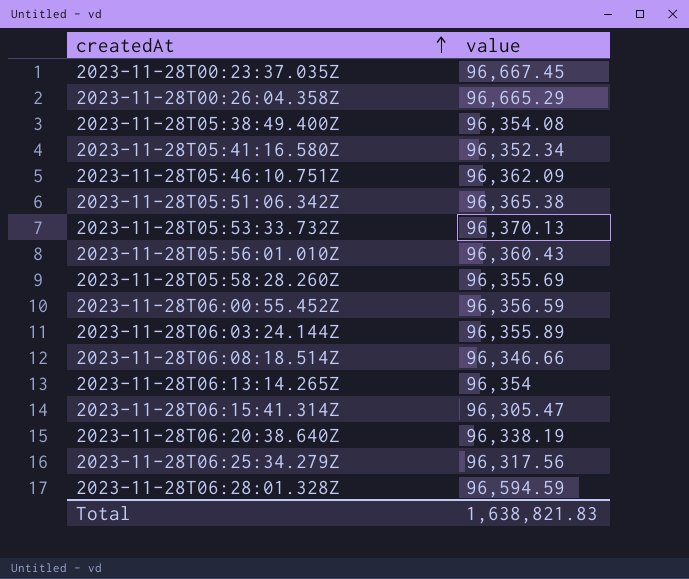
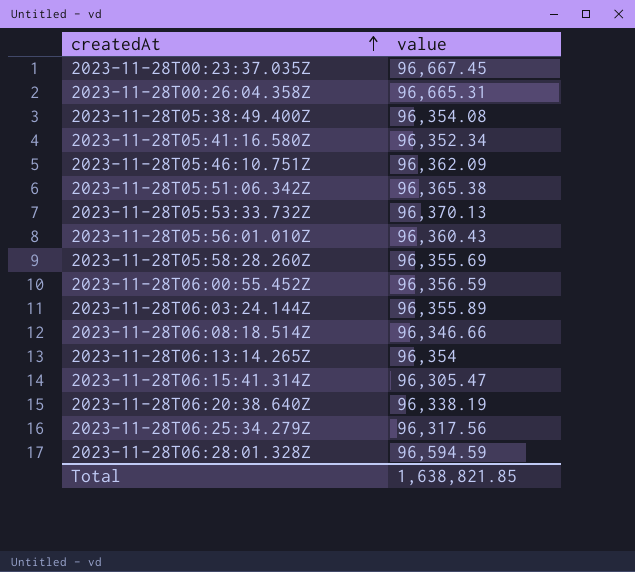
2023-11-28T00:26:04.358Z | value: 96,665.29 -> 96,665.31
Total | value: 1,638,821.83 -> 1,638,821.85

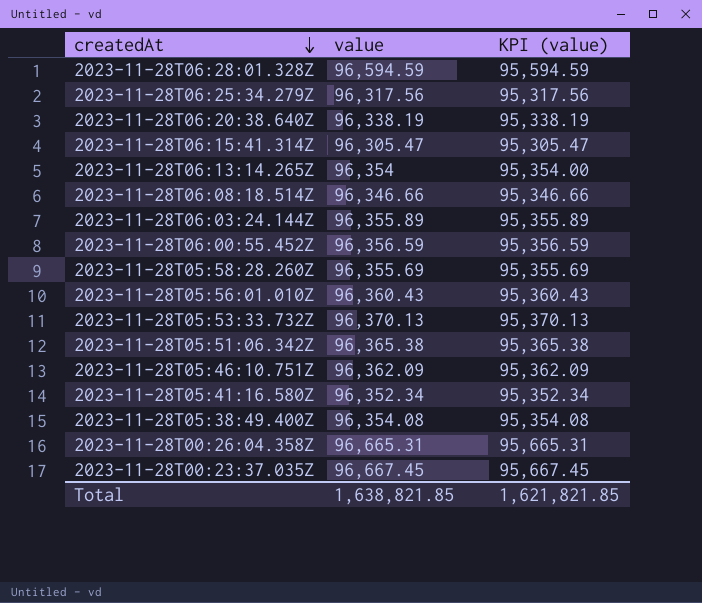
row order: createdAt ascending -> createdAt descending
column KPI (value) | formula: none -> [value] - 1000

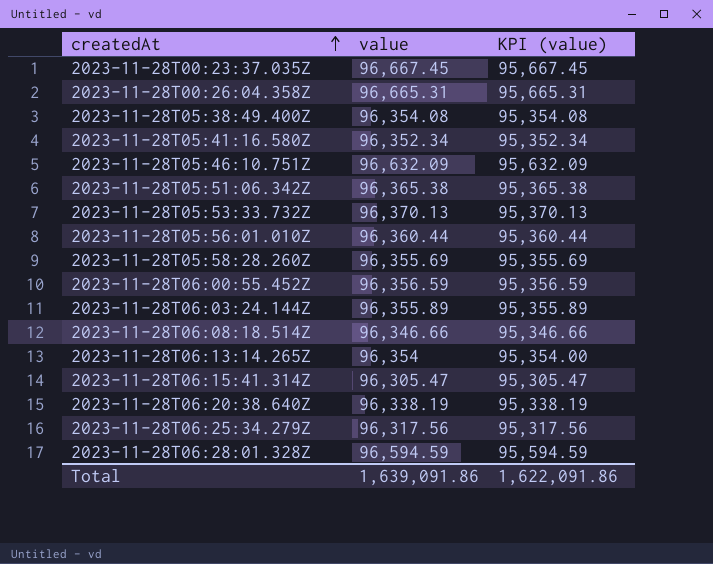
row order: createdAt descending -> createdAt ascending
2023-11-28T05:46:10.751Z | value: 96,362.09 -> 96,632.09
2023-11-28T05:46:10.751Z | KPI (value): 95,362.09 -> 95,632.09
2023-11-28T05:56:01.010Z | value: 96,360.43 -> 96,360.44
2023-11-28T05:56:01.010Z | KPI (value): 95,360.43 -> 95,360.44
Total | value: 1,638,821.85 -> 1,639,091.86
Total | KPI (value): 1,621,821.85 -> 1,622,091.86

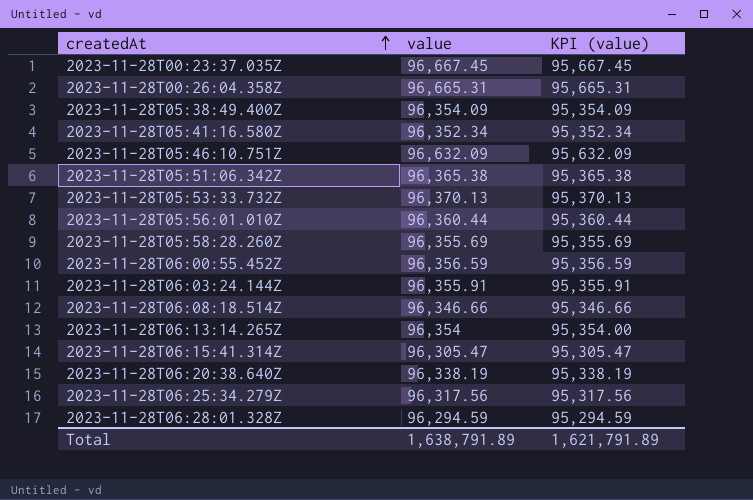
2023-11-28T05:38:49.400Z | value: 96,354.08 -> 96,354.09
2023-11-28T05:38:49.400Z | KPI (value): 95,354.08 -> 95,354.09
2023-11-28T06:03:24.144Z | value: 96,355.89 -> 96,355.91
2023-11-28T06:03:24.144Z | KPI (value): 95,355.89 -> 95,355.91
2023-11-28T06:28:01.328Z | value: 96,594.59 -> 96,294.59
2023-11-28T06:28:01.328Z | KPI (value): 95,594.59 -> 95,294.59
Total | value: 1,639,091.86 -> 1,638,791.89
Total | KPI (value): 1,622,091.86 -> 1,621,791.89

